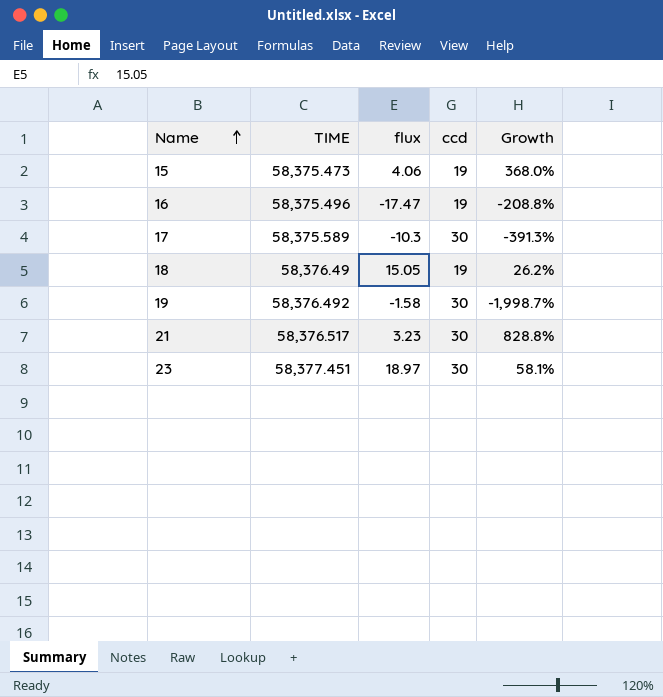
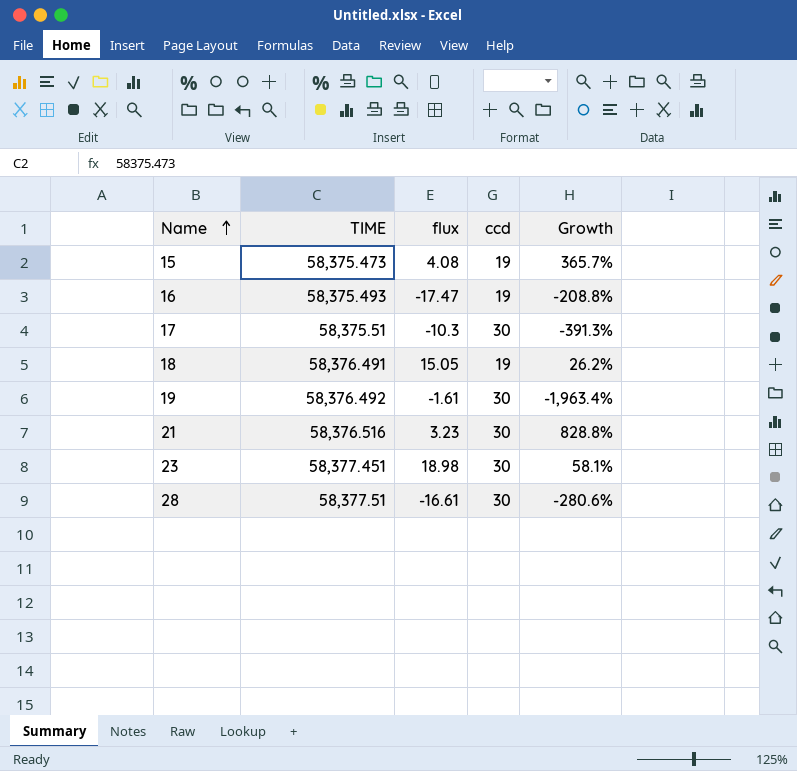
15 | flux: 4.06 -> 4.08
15 | Growth: 368.0% -> 365.7%
16 | TIME: 58,375.496 -> 58,375.493
17 | TIME: 58,375.589 -> 58,375.51
18 | TIME: 58,376.49 -> 58,376.491
19 | flux: -1.58 -> -1.61
19 | Growth: -1,998.7% -> -1,963.4%
21 | TIME: 58,376.517 -> 58,376.516
23 | flux: 18.97 -> 18.98
row 28: none -> 58,377.51 | -16.61 | 30 | -280.6%

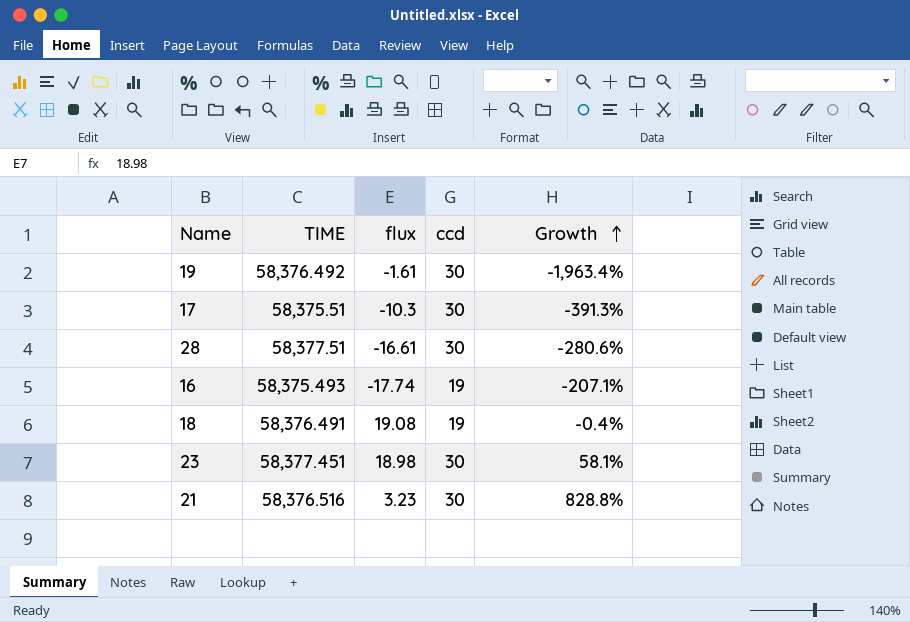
row order: Name ascending -> Growth ascending
row 15: 58,375.473 | 4.08 | 19 | 365.7% -> none
16 | flux: -17.47 -> -17.74
16 | Growth: -208.8% -> -207.1%
18 | flux: 15.05 -> 19.08
18 | Growth: 26.2% -> -0.4%

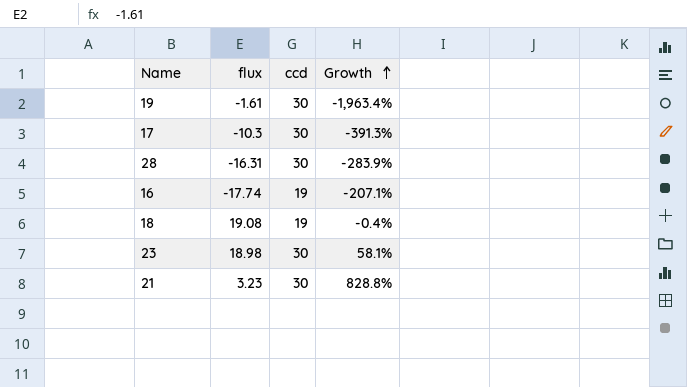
column TIME | position: 2 -> none
28 | flux: -16.61 -> -16.31
28 | Growth: -280.6% -> -283.9%

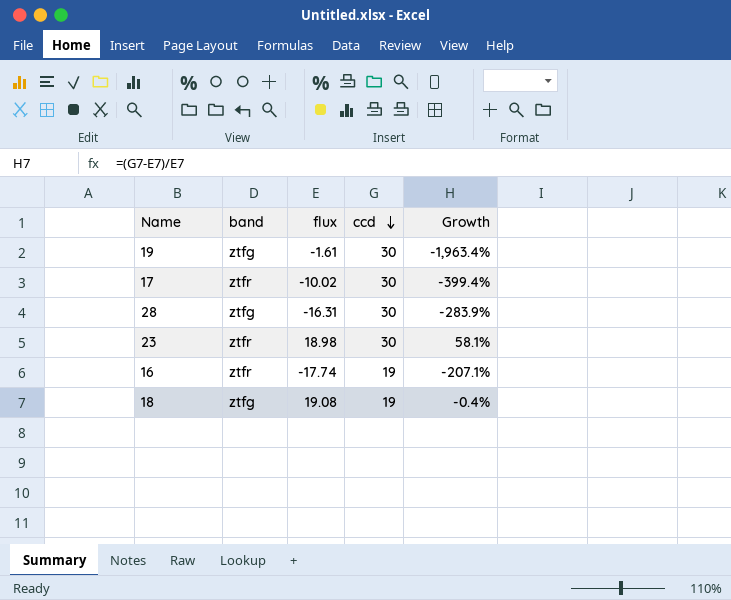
row order: Growth ascending -> ccd descending
column band | position: none -> 2
row 21: 3.23 | 30 | 828.8% -> none
17 | flux: -10.3 -> -10.02
17 | Growth: -391.3% -> -399.4%

